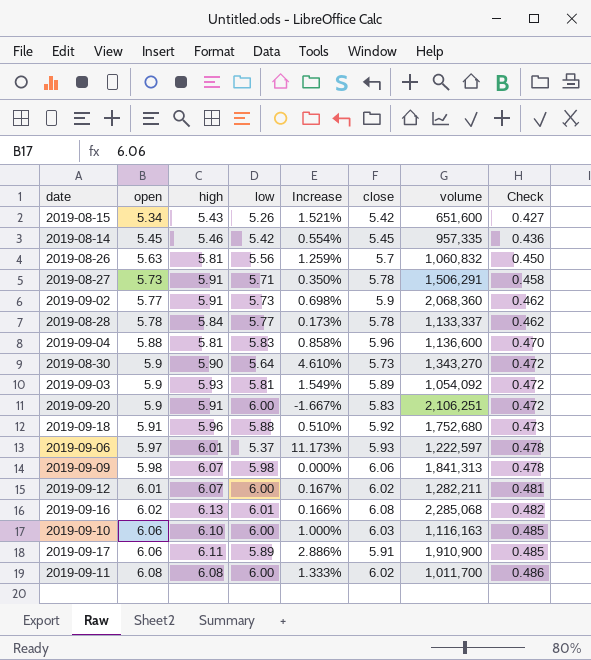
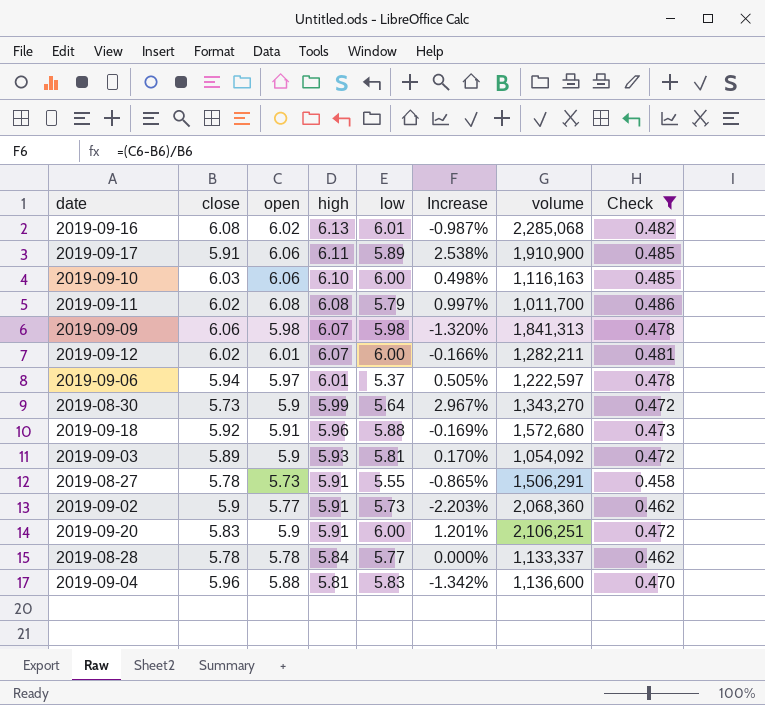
filter: none -> Check >= 0.458
row order: open ascending -> high descending
column close | position: 6 -> 2
column Increase | formula: ([open] - [low]) / [low] -> ([open] - [close]) / [close]
2019-09-11 | low: 6.00 -> 5.79
2019-09-06 | close: 5.93 -> 5.94
2019-08-30 | high: 5.90 -> 5.99
2019-09-18 | volume: 1,752,680 -> 1,572,680
2019-08-27 | low: 5.71 -> 5.55

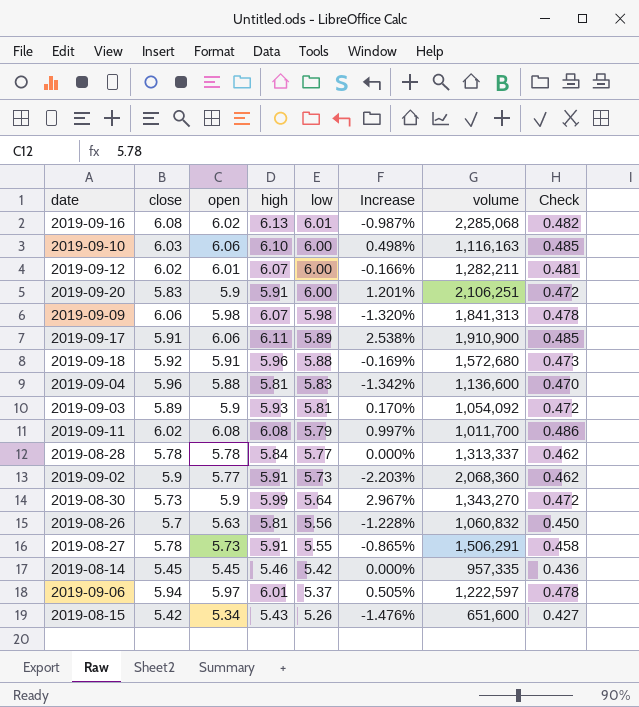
filter: Check >= 0.458 -> none
row order: high descending -> low descending
2019-08-28 | volume: 1,133,337 -> 1,313,337

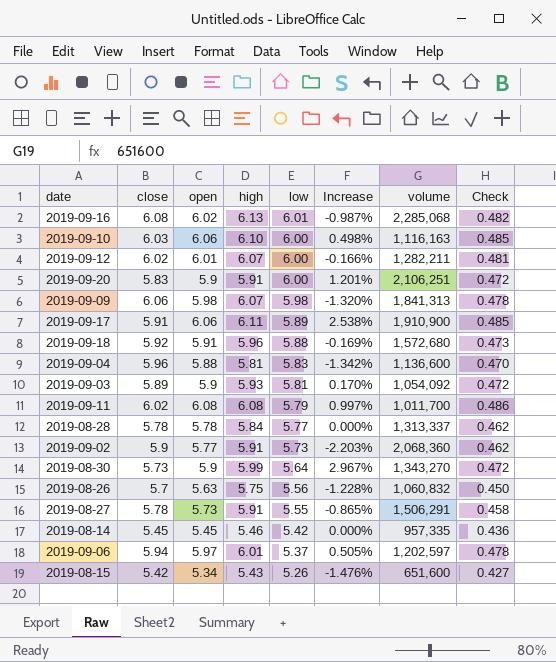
2019-08-26 | high: 5.81 -> 5.75
2019-09-06 | volume: 1,222,597 -> 1,202,597

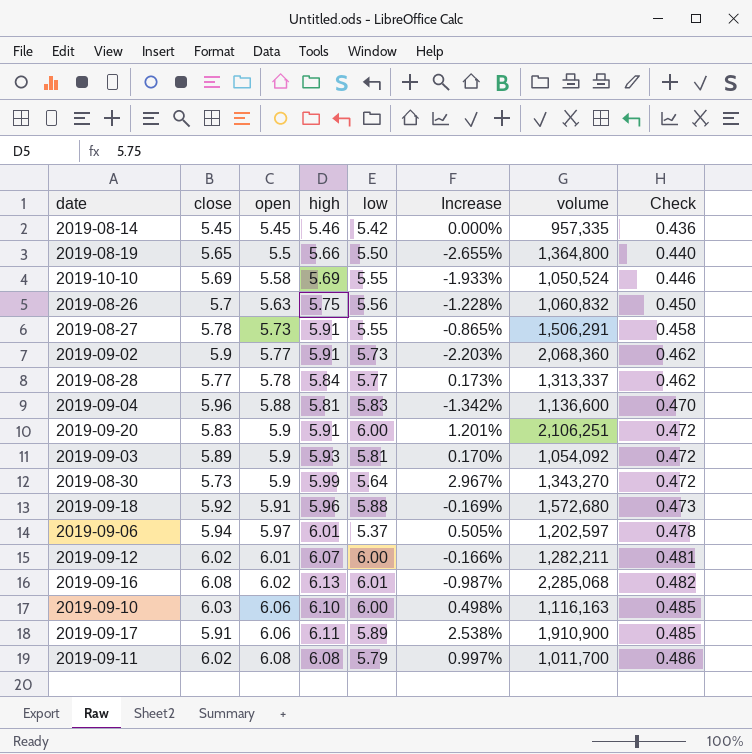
row order: low descending -> open ascending
row 2019-09-09: 6.06 | 5.98 | 6.07 | 5.98 | -1.320% | 1,841,313 | 0.478 -> none
row 2019-08-15: 5.42 | 5.34 | 5.43 | 5.26 | -1.476% | 651,600 | 0.427 -> none
row 2019-08-19: none -> 5.65 | 5.5 | 5.66 | 5.50 | -2.655% | 1,364,800 | 0.440
row 2019-10-10: none -> 5.69 | 5.58 | 5.69 | 5.55 | -1.933% | 1,050,524 | 0.446
2019-08-28 | close: 5.78 -> 5.77
2019-08-28 | Increase: 0.000% -> 0.173%

